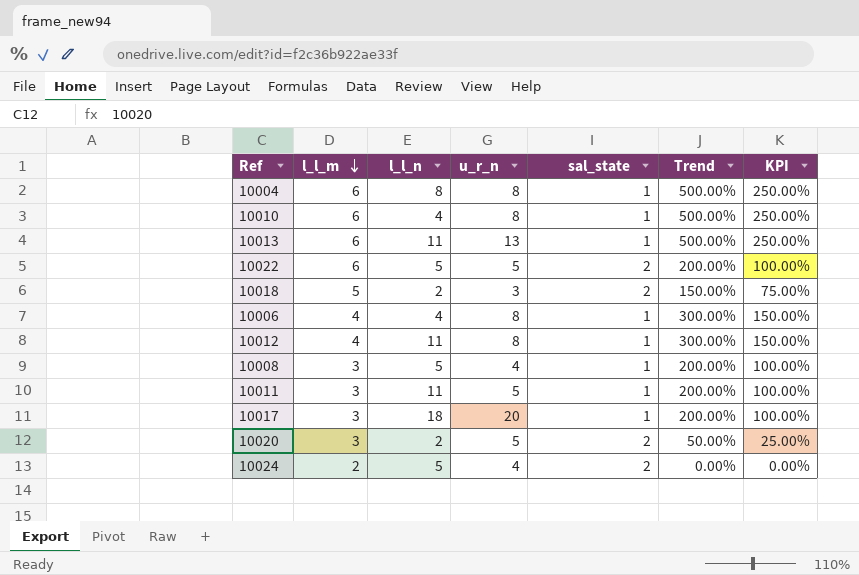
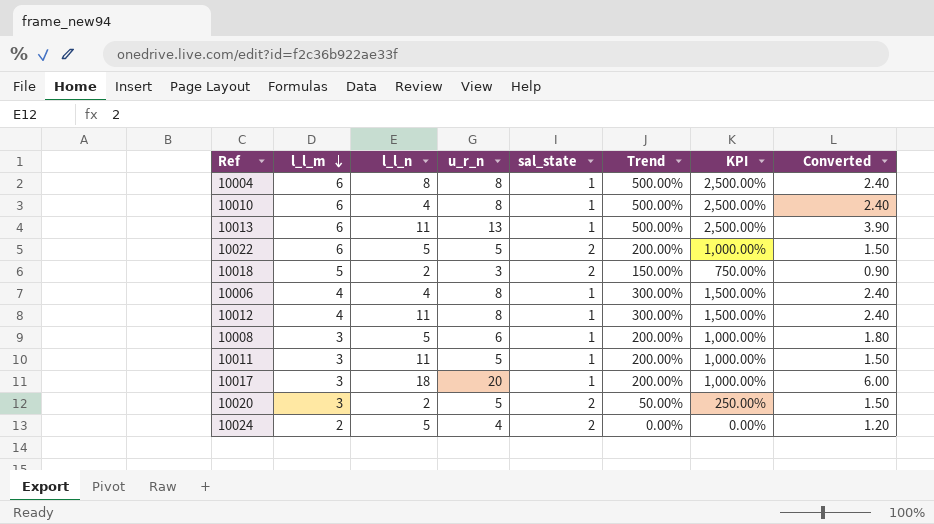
column KPI | formula: [Trend] * 0.5 -> [Trend] * 5
column Converted | formula: none -> [u_r_n] * 0.3
10008 | u_r_n: 4 -> 6

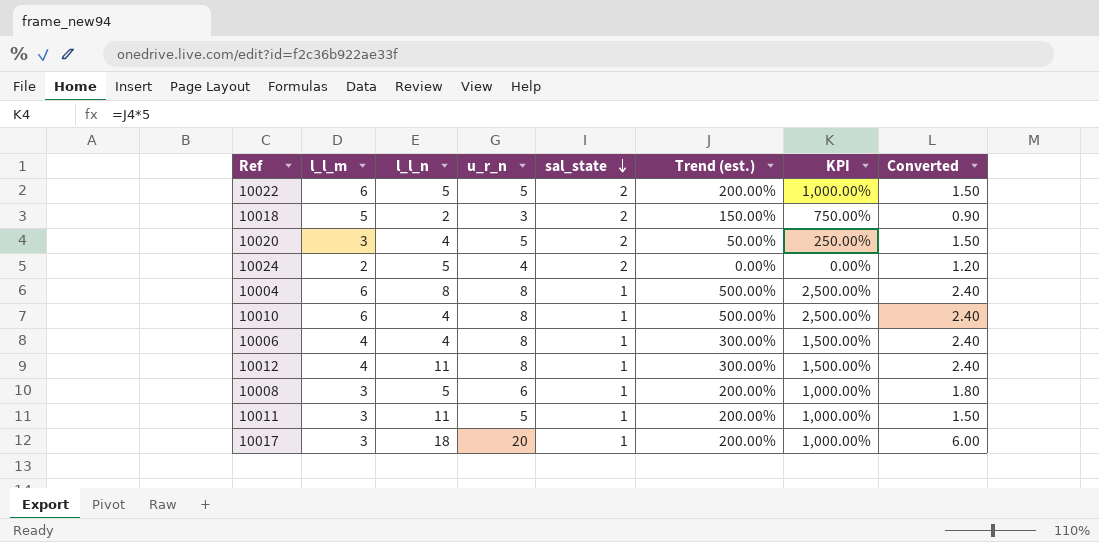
row order: l_l_m descending -> sal_state descending
column name: Trend -> Trend (est.)
row 10013: 6 | 11 | 13 | 1 | 500.00% | 2,500.00% | 3.90 -> none
10020 | l_l_n: 2 -> 4

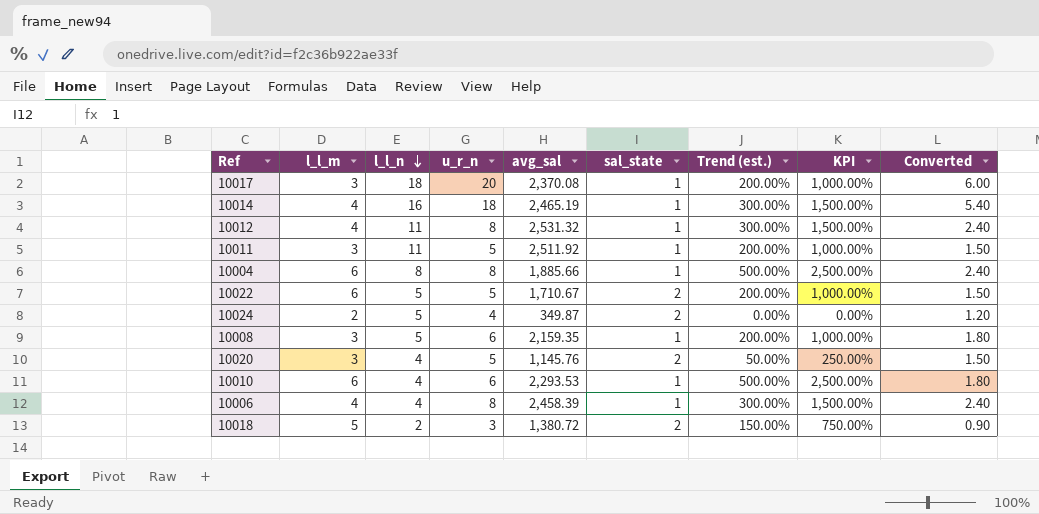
row order: sal_state descending -> l_l_n descending
column avg_sal | position: none -> 5
row 10014: none -> 4 | 16 | 18 | 2,465.19 | 1 | 300.00% | 1,500.00% | 5.40
10010 | u_r_n: 8 -> 6
10010 | Converted: 2.40 -> 1.80

